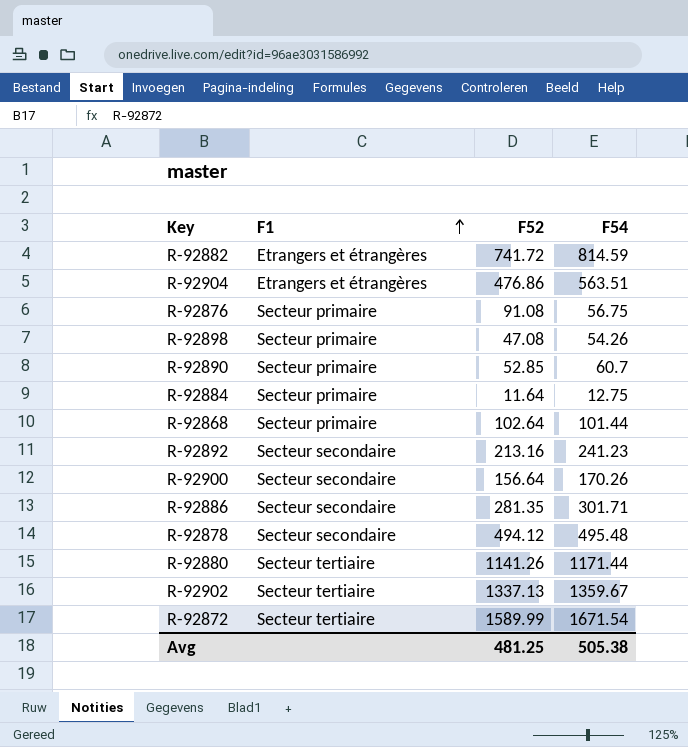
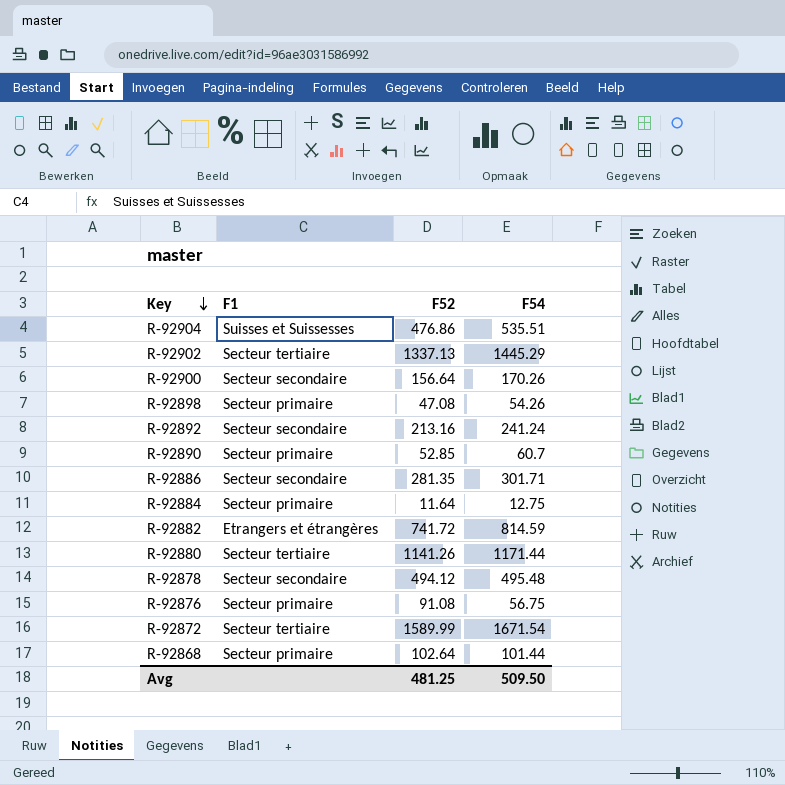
row order: F1 ascending -> Key descending
R-92904 | F1: Etrangers et étrangères -> Suisses et Suissesses
R-92904 | F54: 563.51 -> 535.51
R-92902 | F54: 1359.67 -> 1445.29
R-92892 | F54: 241.23 -> 241.24
Avg | F54: 505.38 -> 509.50

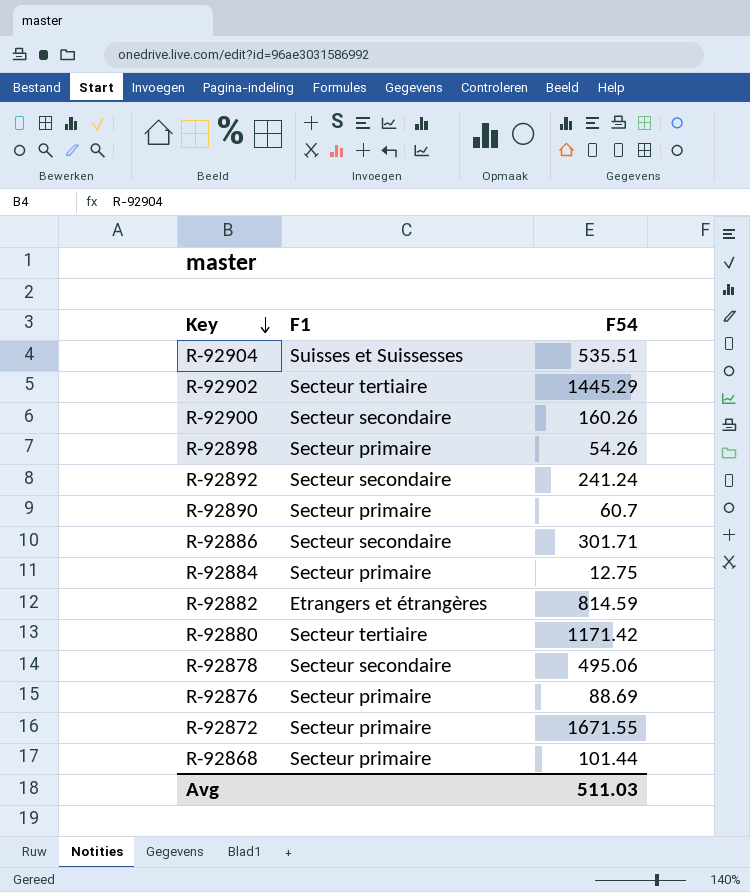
column F52 | position: 3 -> none
R-92900 | F54: 170.26 -> 160.26
R-92880 | F54: 1171.44 -> 1171.42
R-92878 | F54: 495.48 -> 495.06
R-92876 | F54: 56.75 -> 88.69
R-92872 | F1: Secteur tertiaire -> Secteur primaire
R-92872 | F54: 1671.54 -> 1671.55
Avg | F54: 509.50 -> 511.03

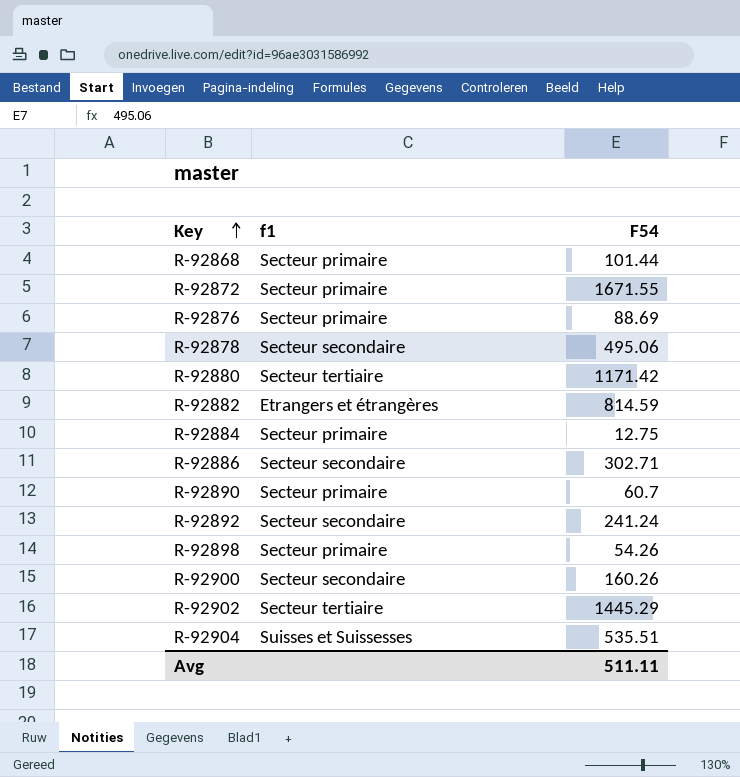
row order: Key descending -> Key ascending
column name: F1 -> f1
R-92886 | F54: 301.71 -> 302.71
Avg | F54: 511.03 -> 511.11

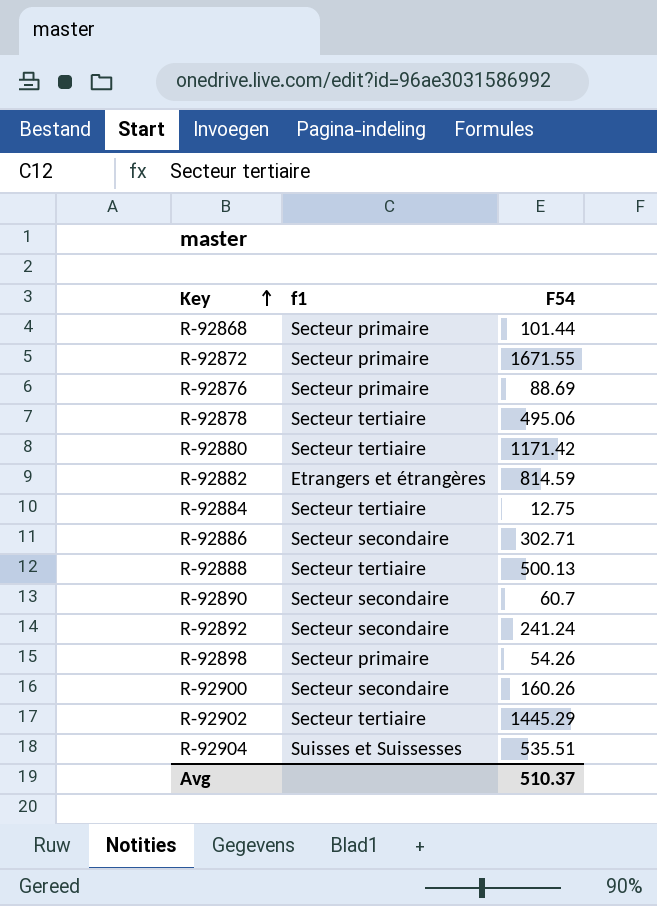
R-92878 | f1: Secteur secondaire -> Secteur tertiaire
R-92884 | f1: Secteur primaire -> Secteur tertiaire
row R-92888: none -> Secteur tertiaire | 500.13
R-92890 | f1: Secteur primaire -> Secteur secondaire
Avg | F54: 511.11 -> 510.37

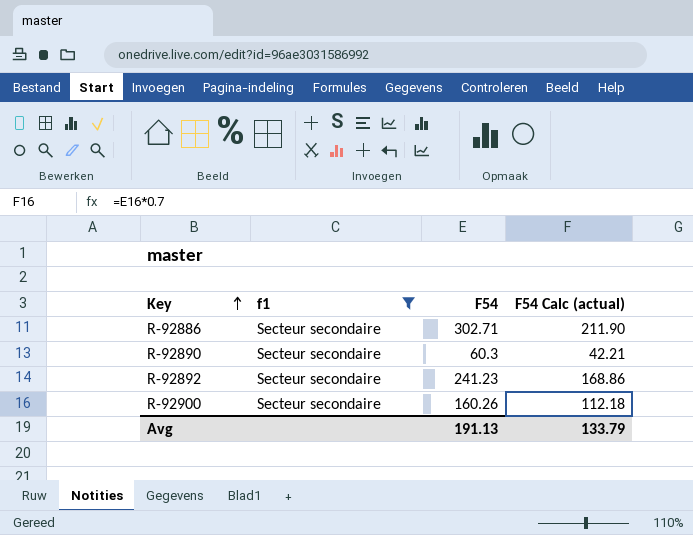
filter: none -> f1 = Secteur secondaire
column F54 Calc (actual) | formula: none -> [F54] * 0.7
R-92890 | F54: 60.7 -> 60.3
R-92892 | F54: 241.24 -> 241.23
Avg | F54: 510.37 -> 191.13

